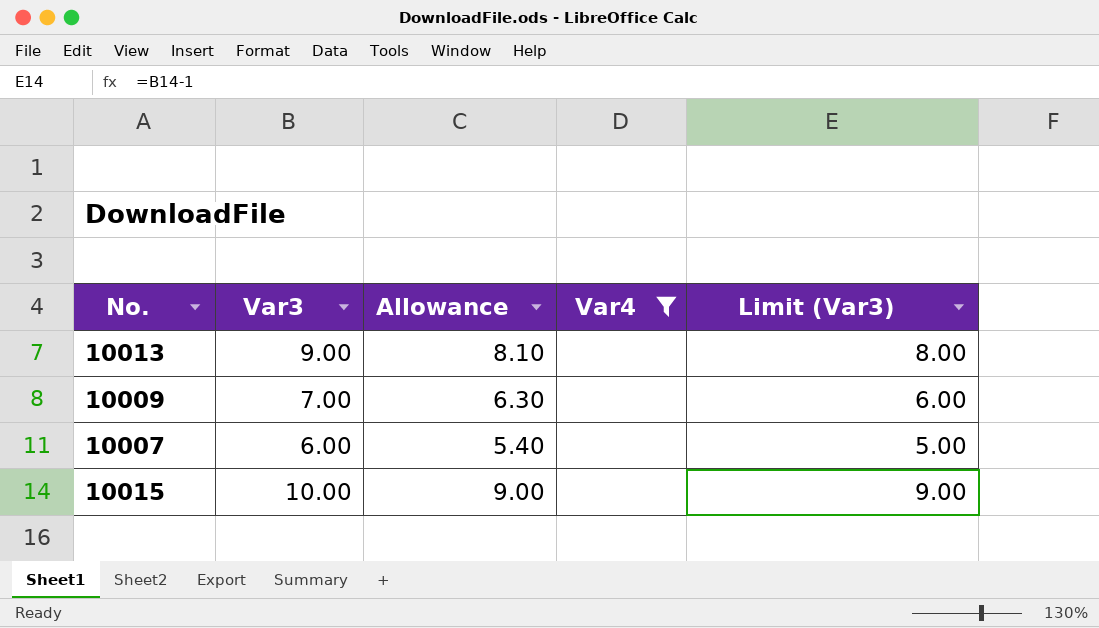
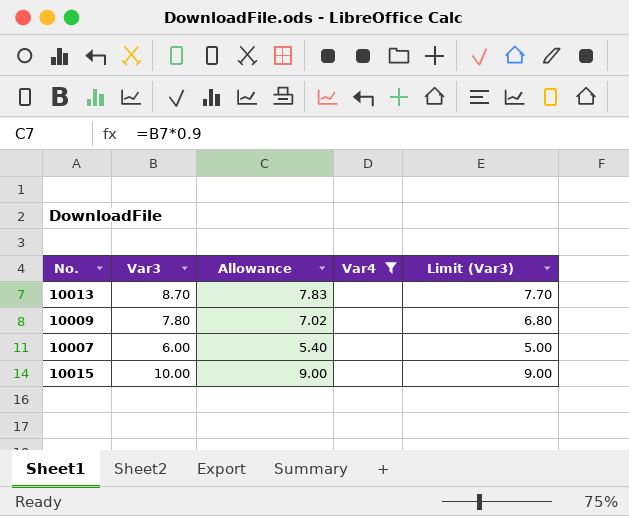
10013 | Var3: 9.00 -> 8.70
10013 | Allowance: 8.10 -> 7.83
10013 | Limit (Var3): 8.00 -> 7.70
10009 | Var3: 7.00 -> 7.80
10009 | Allowance: 6.30 -> 7.02
10009 | Limit (Var3): 6.00 -> 6.80

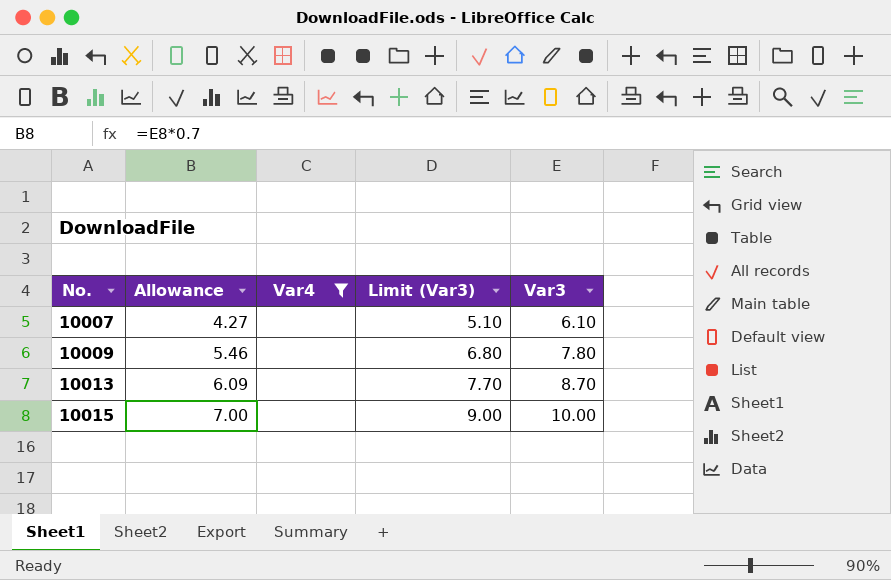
row order: none -> No. ascending
column Allowance | formula: [Var3] * 0.9 -> [Var3] * 0.7
column Var3 | position: 2 -> 5
10007 | Limit (Var3): 5.00 -> 5.10
10007 | Var3: 6.00 -> 6.10

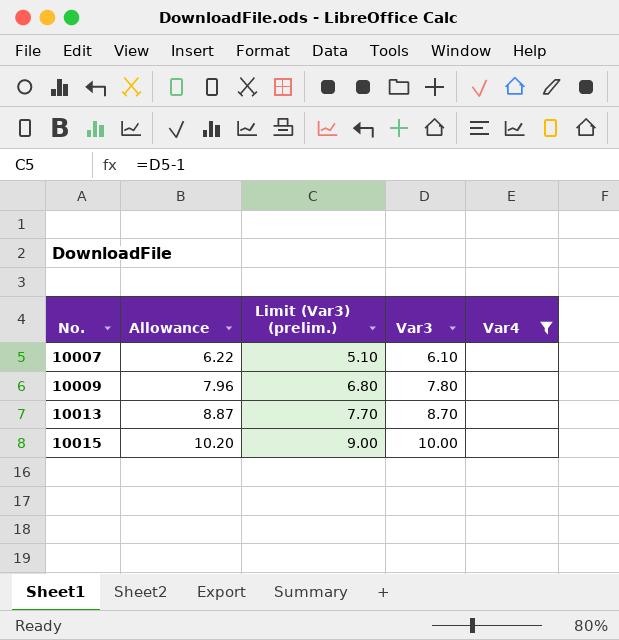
column Allowance | formula: [Var3] * 0.7 -> [Var3] * 1.02
column name: Limit (Var3) -> Limit (Var3) (prelim.)
column Var4 | position: 3 -> 5

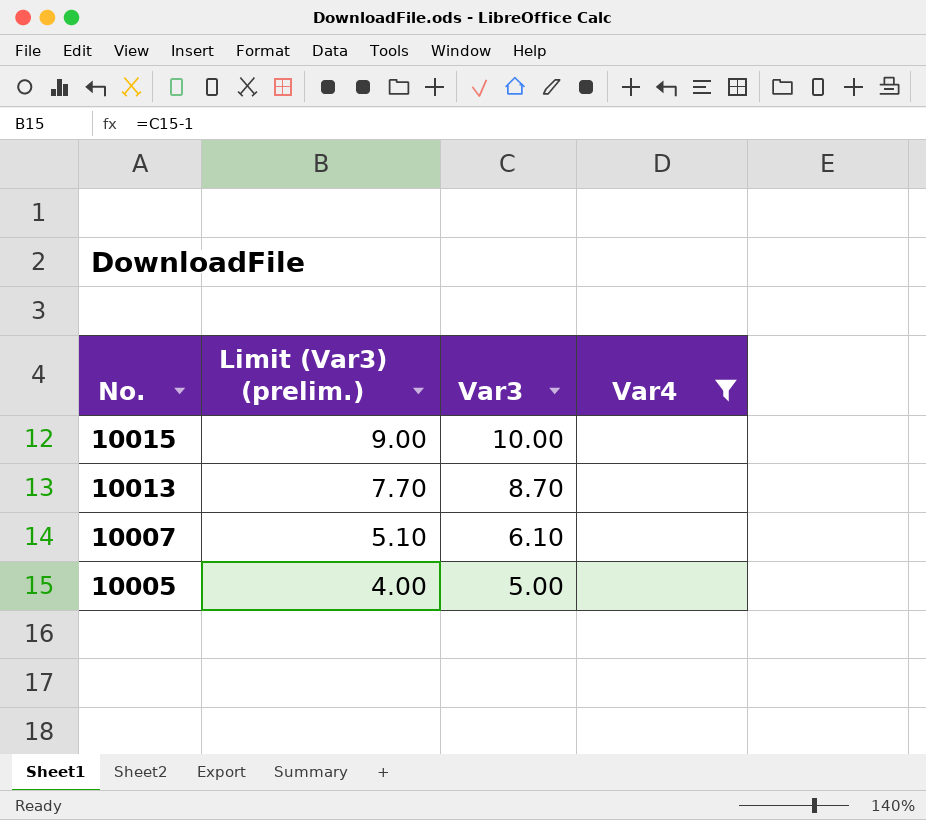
row order: No. ascending -> No. descending
column Allowance | formula: [Var3] * 1.02 -> none
row 10009: 7.96 | 6.80 | 7.80 | none -> none
row 10005: none -> 4.00 | 5.00 | none

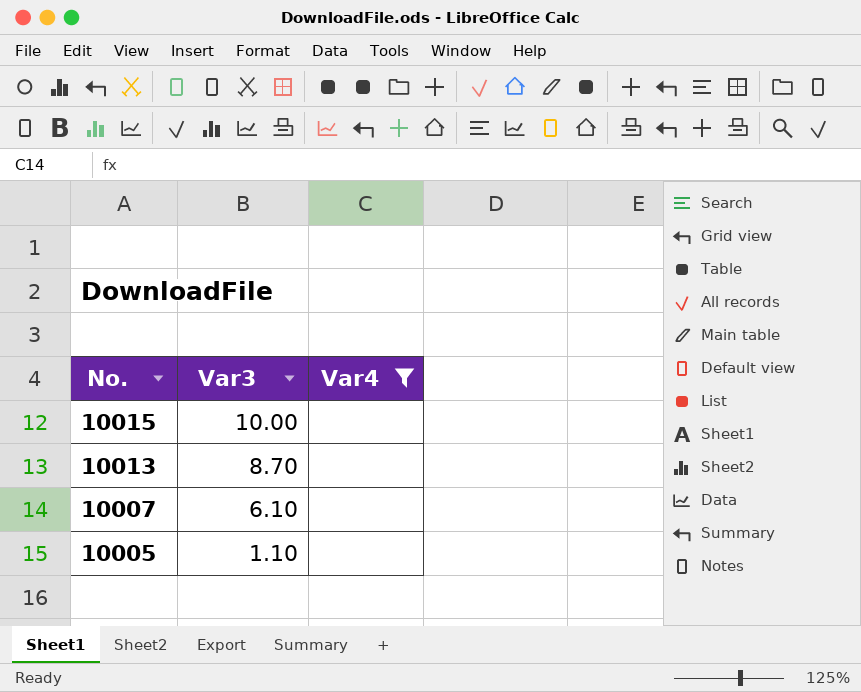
column Limit (Var3) (prelim.) | formula: [Var3] - 1 -> none
10005 | Var3: 5.00 -> 1.10

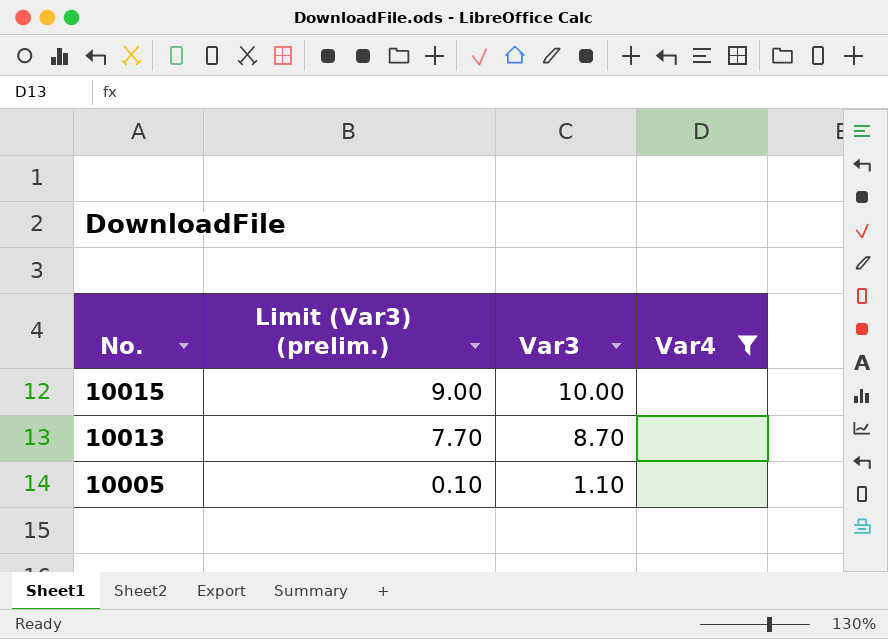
column Limit (Var3) (prelim.) | formula: none -> [Var3] - 1
row 10007: 6.10 | none -> none

